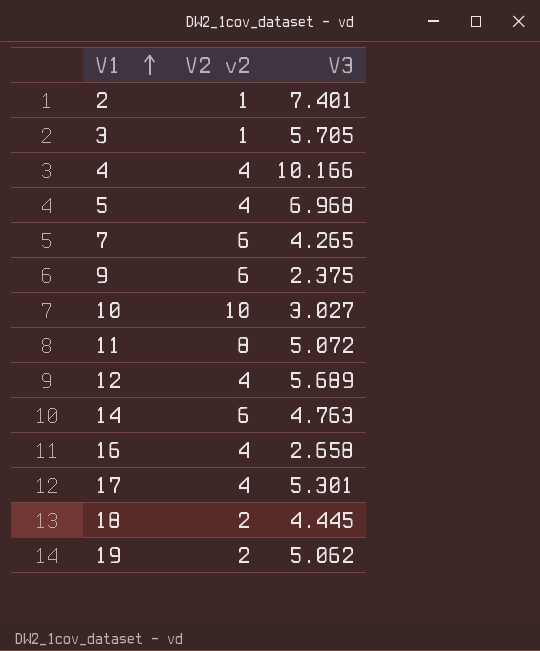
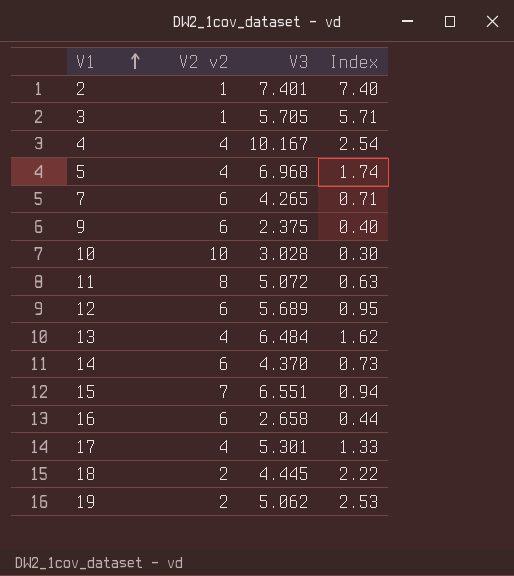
column Index | formula: none -> [V3] / [V2 v2]
4 | V3: 10.166 -> 10.167
10 | V3: 3.027 -> 3.028
12 | V2 v2: 4 -> 6
row 13: none -> 4 | 6.484 | 1.62
14 | V3: 4.763 -> 4.370
row 15: none -> 7 | 6.551 | 0.94
16 | V2 v2: 4 -> 6

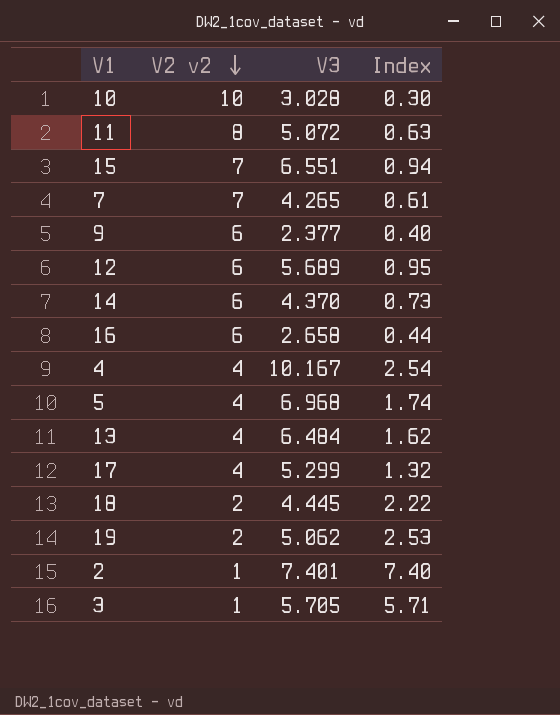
row order: V1 ascending -> V2 v2 descending
7 | V2 v2: 6 -> 7
7 | Index: 0.71 -> 0.61
9 | V3: 2.375 -> 2.377
17 | V3: 5.301 -> 5.299
17 | Index: 1.33 -> 1.32

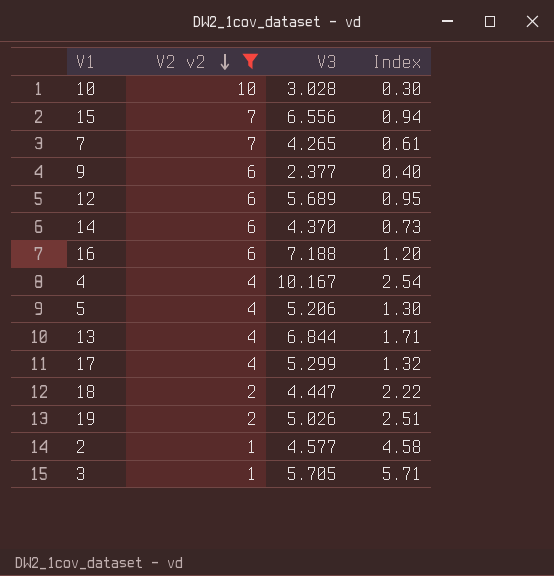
filter: none -> V2 v2 != 8
15 | V3: 6.551 -> 6.556
16 | V3: 2.658 -> 7.188
16 | Index: 0.44 -> 1.20
5 | V3: 6.968 -> 5.206
5 | Index: 1.74 -> 1.30
13 | V3: 6.484 -> 6.844
13 | Index: 1.62 -> 1.71
18 | V3: 4.445 -> 4.447
19 | V3: 5.062 -> 5.026
19 | Index: 2.53 -> 2.51
2 | V3: 7.401 -> 4.577
2 | Index: 7.40 -> 4.58

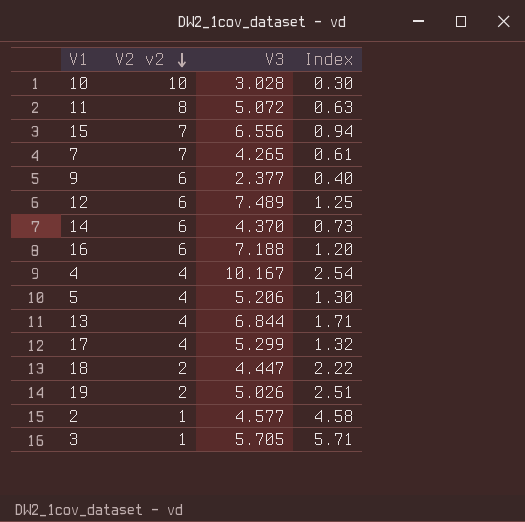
filter: V2 v2 != 8 -> none
12 | V3: 5.689 -> 7.489
12 | Index: 0.95 -> 1.25

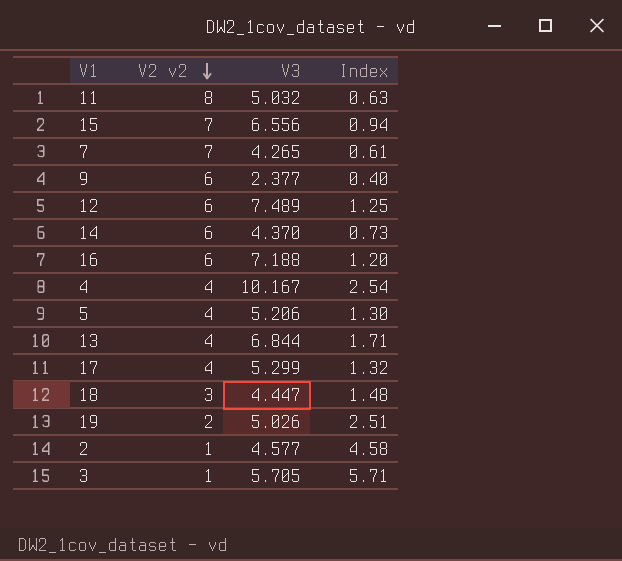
row 10: 10 | 3.028 | 0.30 -> none
11 | V3: 5.072 -> 5.032
18 | V2 v2: 2 -> 3
18 | Index: 2.22 -> 1.48

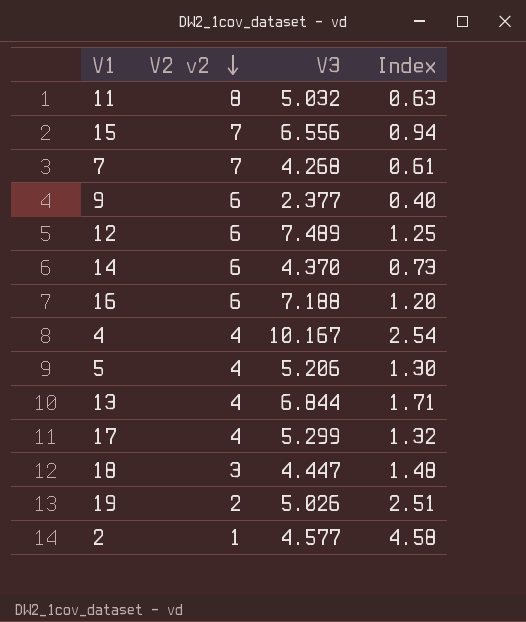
row 3: 1 | 5.705 | 5.71 -> none
7 | V3: 4.265 -> 4.268

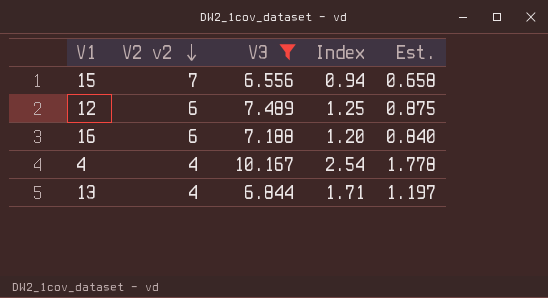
filter: none -> V3 >= 6.556
column Est. | formula: none -> [Index] * 0.7

